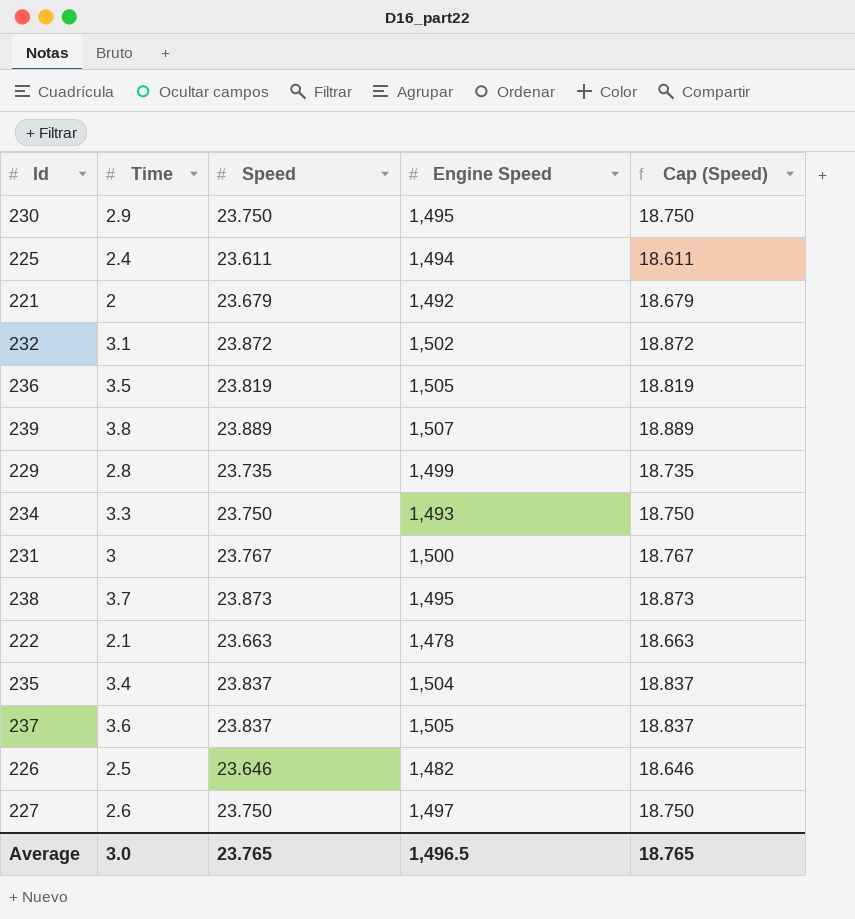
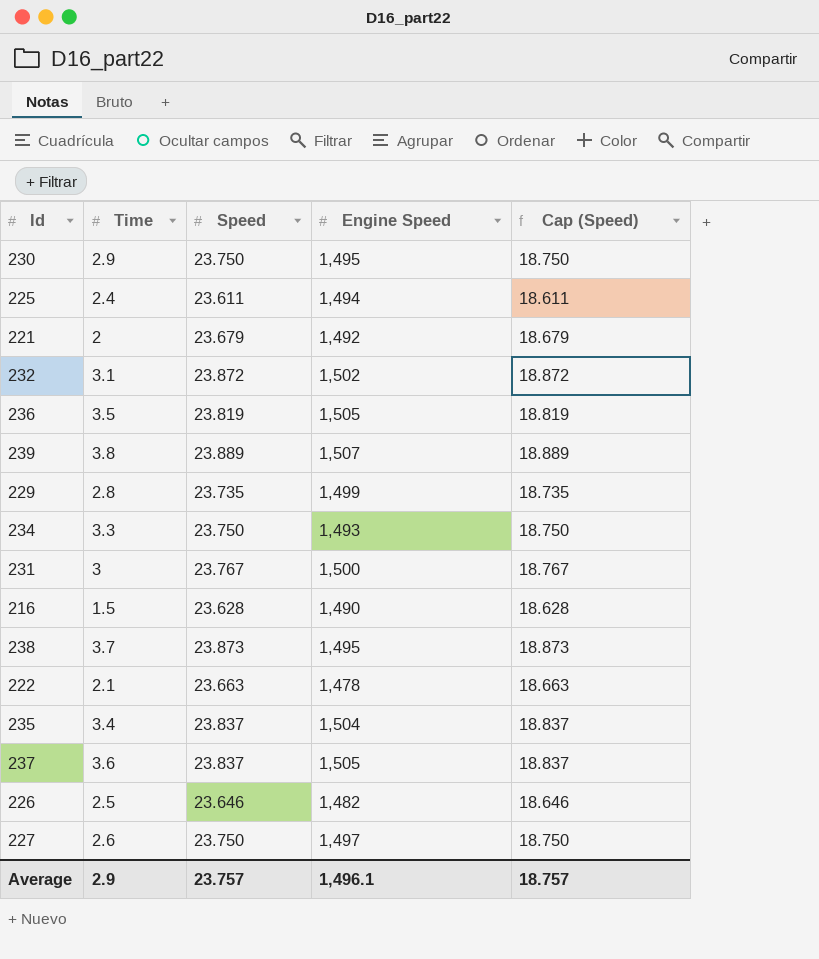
row 216: none -> 1.5 | 23.628 | 1,490 | 18.628
Average | Time: 3.0 -> 2.9
Average | Speed: 23.765 -> 23.757
Average | Engine Speed: 1,496.5 -> 1,496.1
Average | Cap (Speed): 18.765 -> 18.757

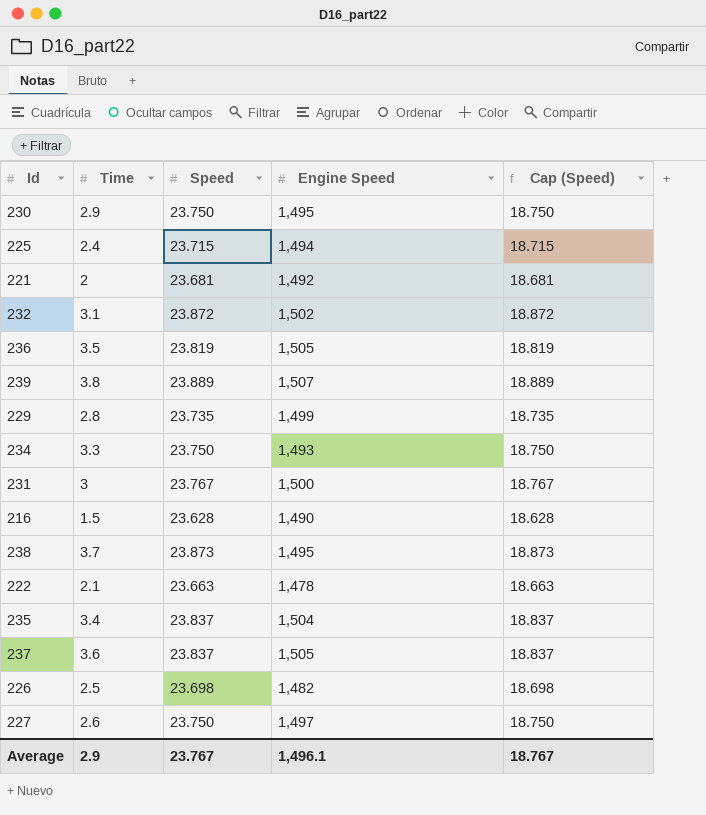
225 | Speed: 23.611 -> 23.715
225 | Cap (Speed): 18.611 -> 18.715
221 | Speed: 23.679 -> 23.681
221 | Cap (Speed): 18.679 -> 18.681
226 | Speed: 23.646 -> 23.698
226 | Cap (Speed): 18.646 -> 18.698
Average | Speed: 23.757 -> 23.767
Average | Cap (Speed): 18.757 -> 18.767

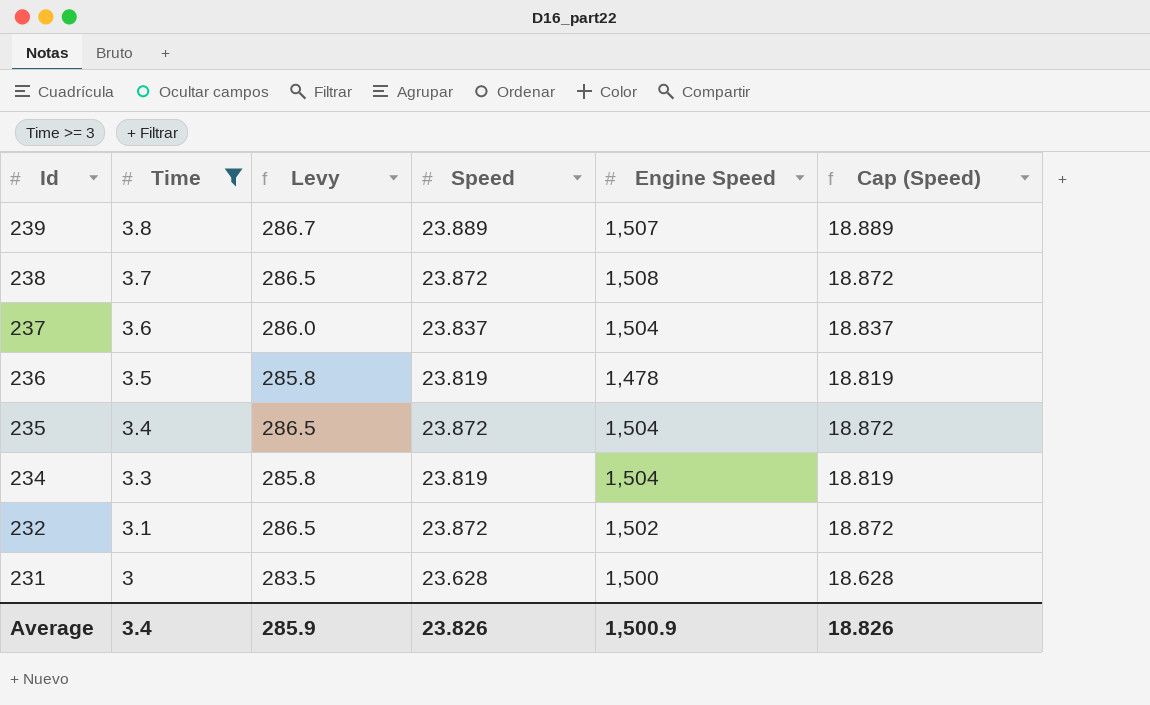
filter: none -> Time >= 3
row order: none -> Id descending
column Levy | formula: none -> [Speed] * 12
238 | Speed: 23.873 -> 23.872
238 | Engine Speed: 1,495 -> 1,508
238 | Cap (Speed): 18.873 -> 18.872
237 | Engine Speed: 1,505 -> 1,504
236 | Engine Speed: 1,505 -> 1,478
235 | Speed: 23.837 -> 23.872
235 | Cap (Speed): 18.837 -> 18.872
234 | Speed: 23.750 -> 23.819
234 | Engine Speed: 1,493 -> 1,504
234 | Cap (Speed): 18.750 -> 18.819
231 | Speed: 23.767 -> 23.628
231 | Cap (Speed): 18.767 -> 18.628
Average | Time: 2.9 -> 3.4
Average | Speed: 23.767 -> 23.826
Average | Engine Speed: 1,496.1 -> 1,500.9
Average | Cap (Speed): 18.767 -> 18.826

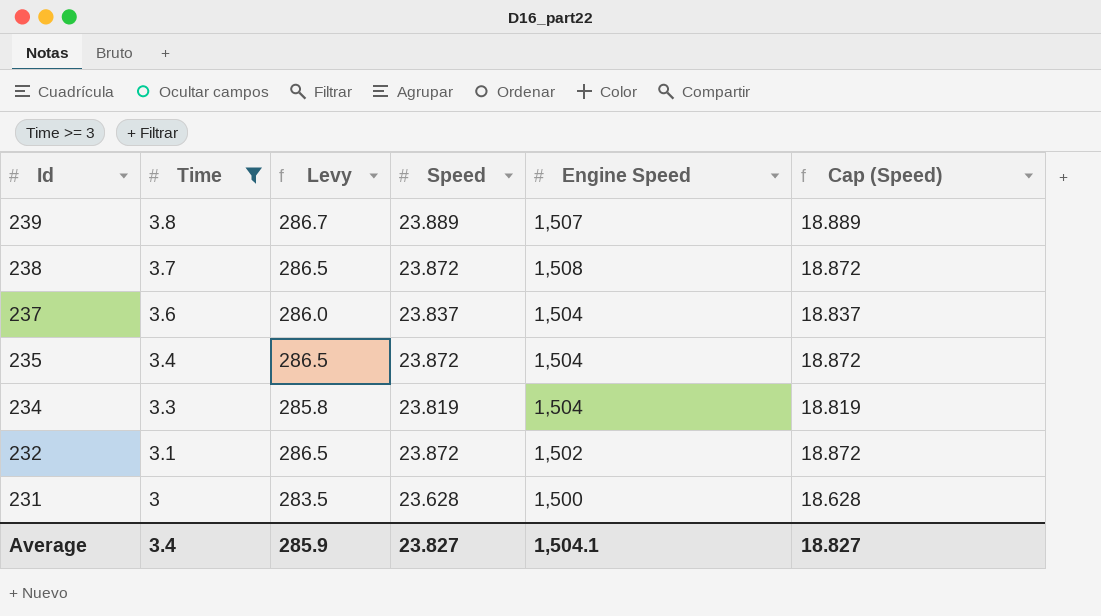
row 236: 3.5 | 285.8 | 23.819 | 1,478 | 18.819 -> none
Average | Speed: 23.826 -> 23.827
Average | Engine Speed: 1,500.9 -> 1,504.1
Average | Cap (Speed): 18.826 -> 18.827

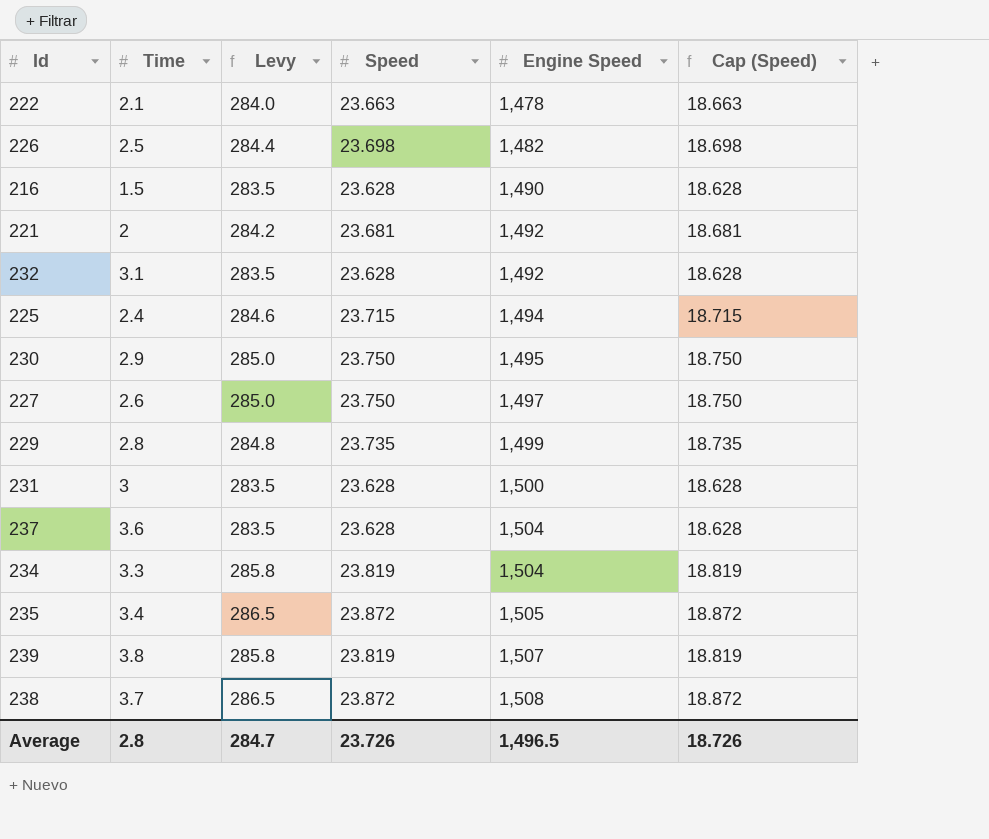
filter: Time >= 3 -> none
row order: Id descending -> Engine Speed ascending
232 | Levy: 286.5 -> 283.5
232 | Speed: 23.872 -> 23.628
232 | Engine Speed: 1,502 -> 1,492
232 | Cap (Speed): 18.872 -> 18.628
237 | Levy: 286.0 -> 283.5
237 | Speed: 23.837 -> 23.628
237 | Cap (Speed): 18.837 -> 18.628
235 | Engine Speed: 1,504 -> 1,505
239 | Levy: 286.7 -> 285.8
239 | Speed: 23.889 -> 23.819
239 | Cap (Speed): 18.889 -> 18.819
Average | Time: 3.4 -> 2.8
Average | Levy: 285.9 -> 284.7
Average | Speed: 23.827 -> 23.726
Average | Engine Speed: 1,504.1 -> 1,496.5
Average | Cap (Speed): 18.827 -> 18.726

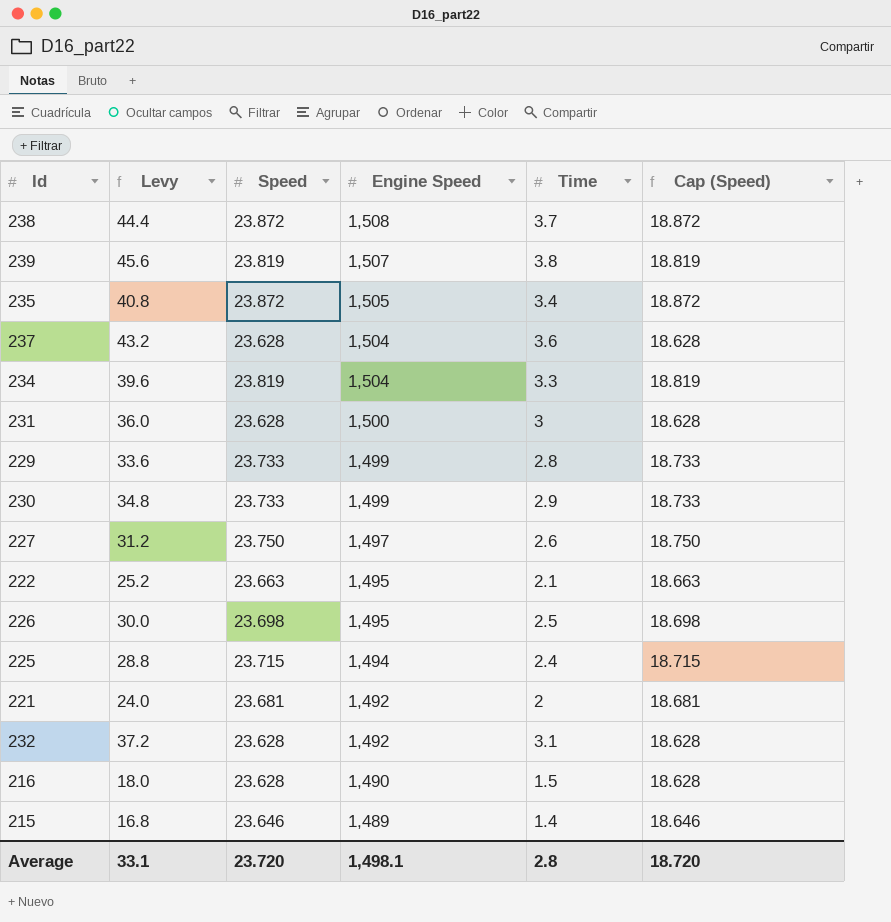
row order: Engine Speed ascending -> Engine Speed descending
column Levy | formula: [Speed] * 12 -> [Time] * 12
column Time | position: 2 -> 5
229 | Speed: 23.735 -> 23.733
229 | Cap (Speed): 18.735 -> 18.733
230 | Speed: 23.750 -> 23.733
230 | Engine Speed: 1,495 -> 1,499
230 | Cap (Speed): 18.750 -> 18.733
222 | Engine Speed: 1,478 -> 1,495
226 | Engine Speed: 1,482 -> 1,495
row 215: none -> 16.8 | 23.646 | 1,489 | 1.4 | 18.646
Average | Levy: 284.7 -> 33.1
Average | Speed: 23.726 -> 23.720
Average | Engine Speed: 1,496.5 -> 1,498.1
Average | Cap (Speed): 18.726 -> 18.720

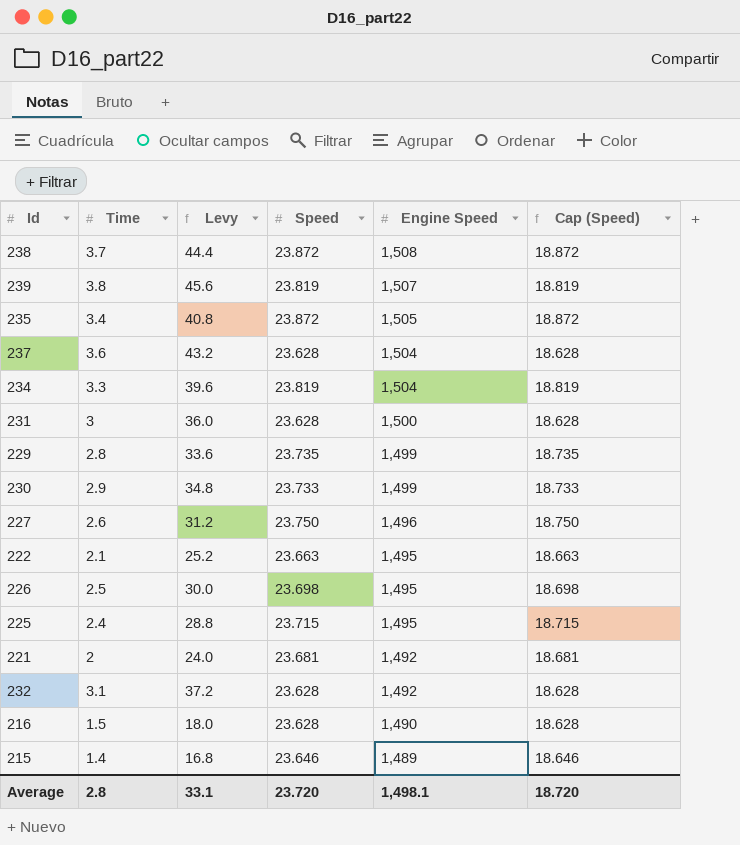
column Time | position: 5 -> 2
229 | Speed: 23.733 -> 23.735
229 | Cap (Speed): 18.733 -> 18.735
227 | Engine Speed: 1,497 -> 1,496
225 | Engine Speed: 1,494 -> 1,495

